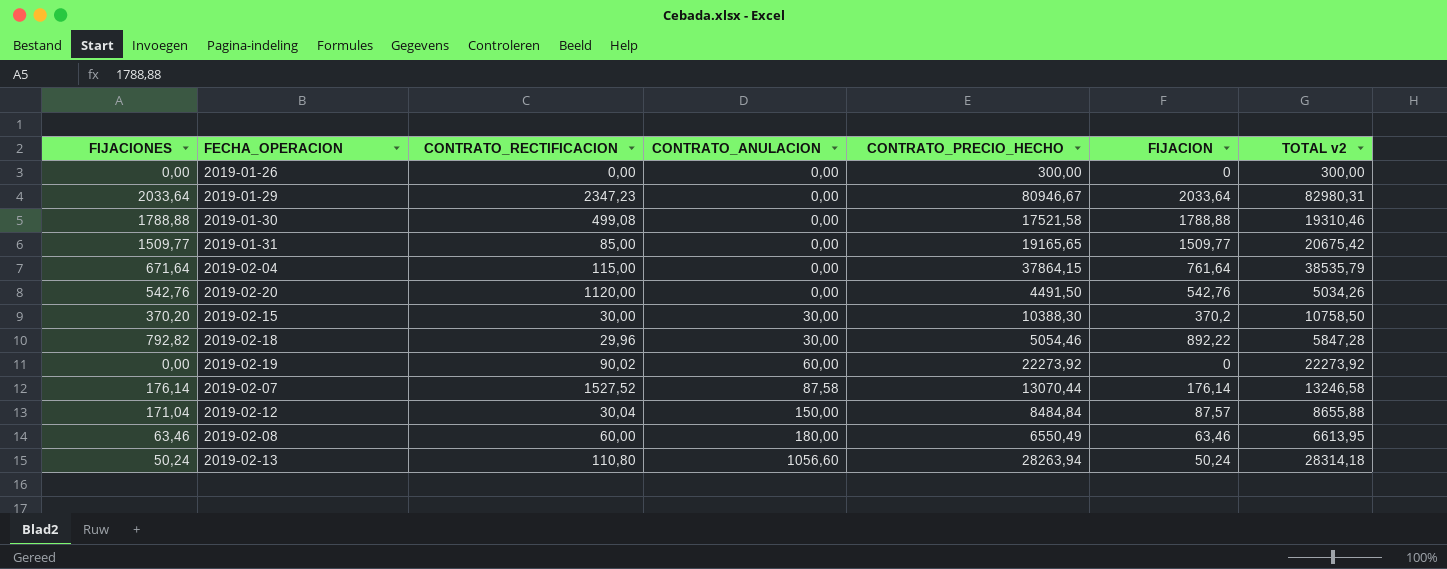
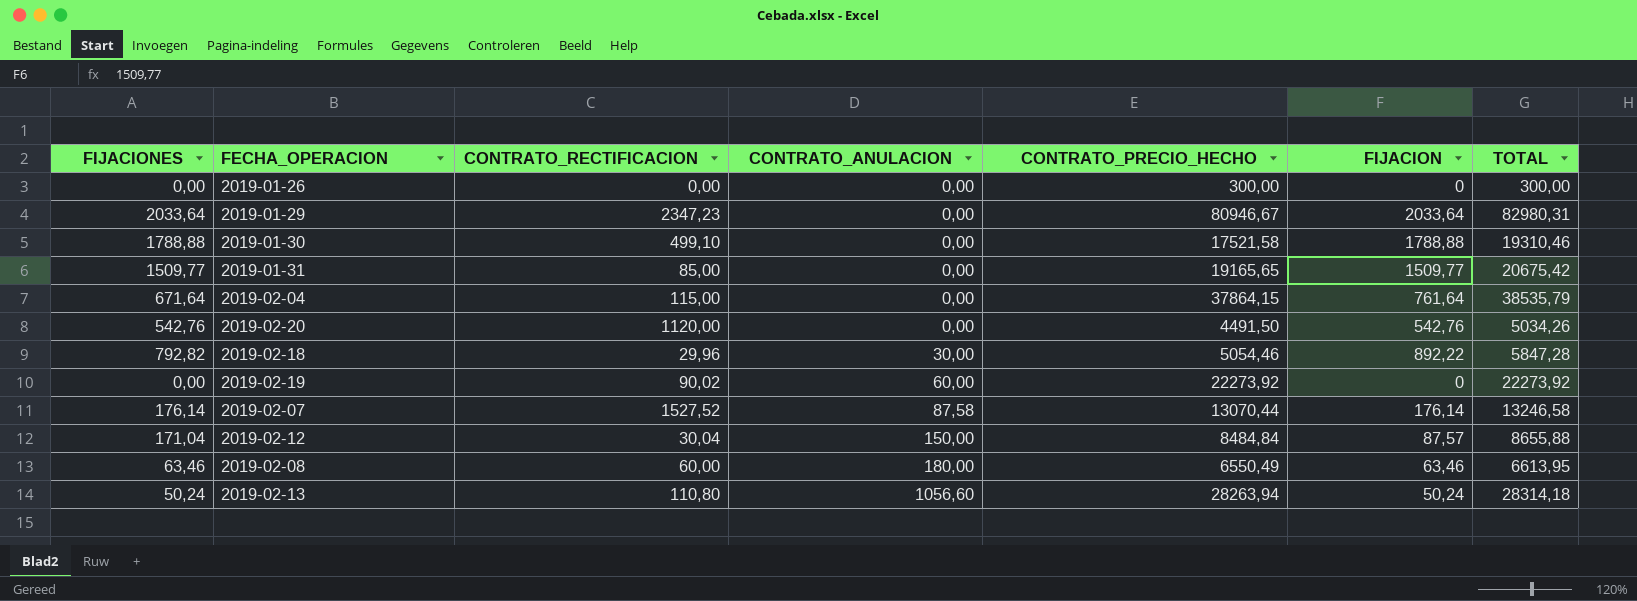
column name: TOTAL v2 -> TOTAL
row 2019-02-15: 370,20 | 30,00 | 30,00 | 10388,30 | 370,2 | 10758,50 -> none
2019-01-30 | CONTRATO_RECTIFICACION: 499,08 -> 499,10

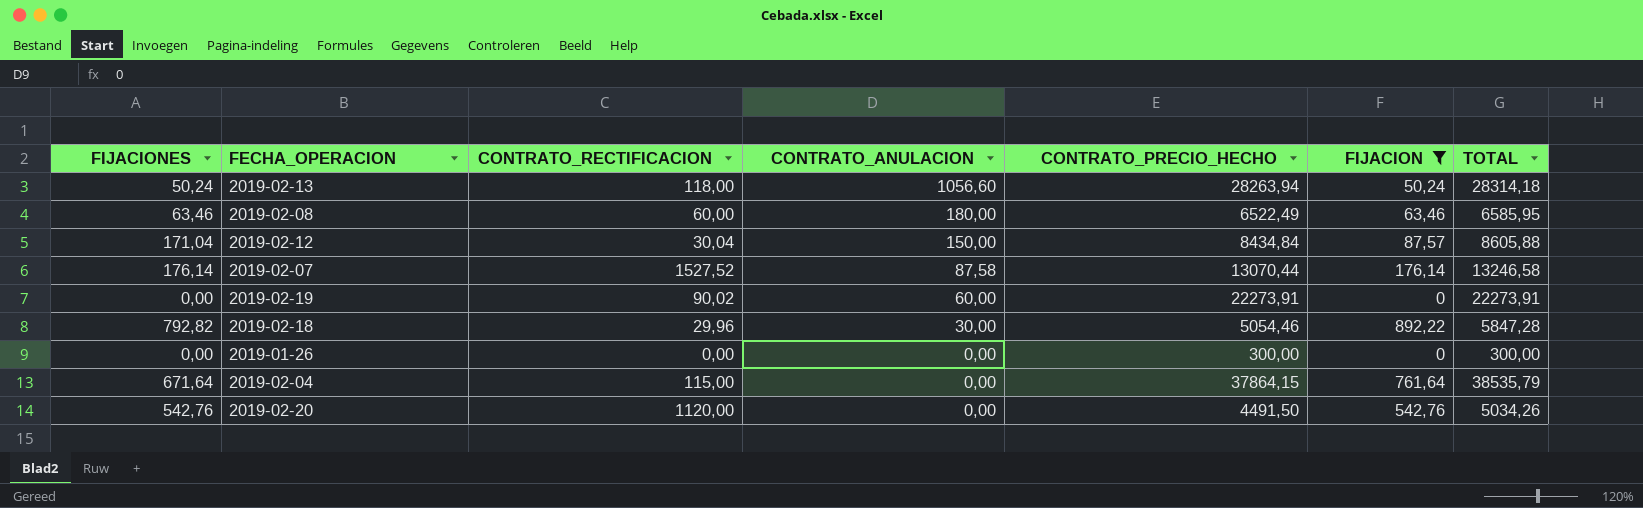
filter: none -> FIJACION <= 892,22
row order: CONTRATO_ANULACION ascending -> CONTRATO_ANULACION descending
2019-02-13 | CONTRATO_RECTIFICACION: 110,80 -> 118,00
2019-02-08 | CONTRATO_PRECIO_HECHO: 6550,49 -> 6522,49
2019-02-08 | TOTAL: 6613,95 -> 6585,95
2019-02-12 | CONTRATO_PRECIO_HECHO: 8484,84 -> 8434,84
2019-02-12 | TOTAL: 8655,88 -> 8605,88
2019-02-19 | CONTRATO_PRECIO_HECHO: 22273,92 -> 22273,91
2019-02-19 | TOTAL: 22273,92 -> 22273,91

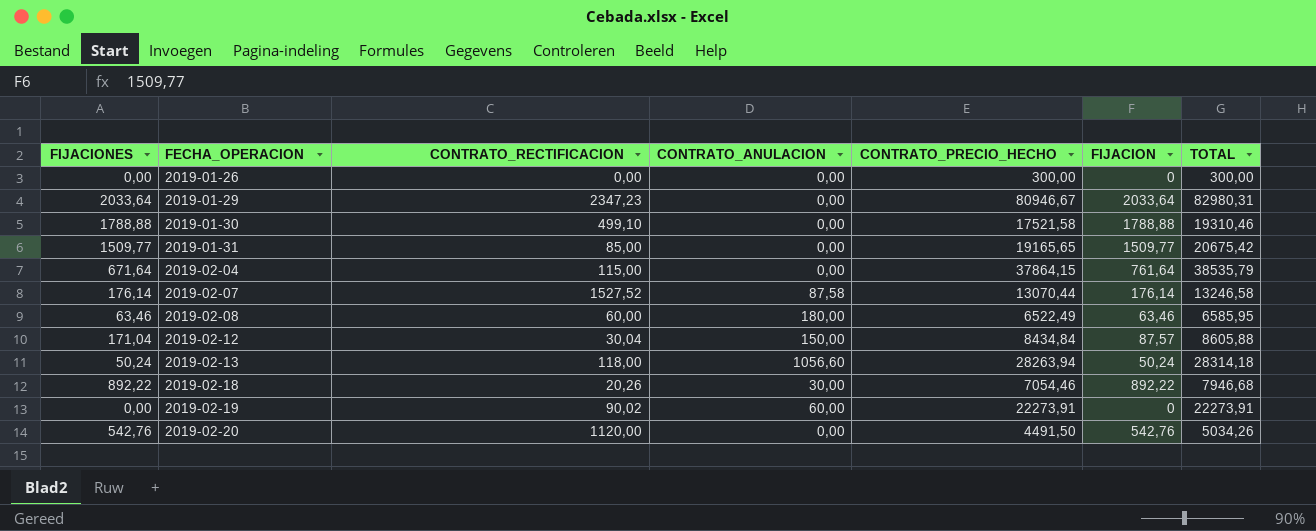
filter: FIJACION <= 892,22 -> none
row order: CONTRATO_ANULACION descending -> FECHA_OPERACION ascending
2019-02-18 | FIJACIONES: 792,82 -> 892,22
2019-02-18 | CONTRATO_RECTIFICACION: 29,96 -> 20,26
2019-02-18 | CONTRATO_PRECIO_HECHO: 5054,46 -> 7054,46
2019-02-18 | TOTAL: 5847,28 -> 7946,68

